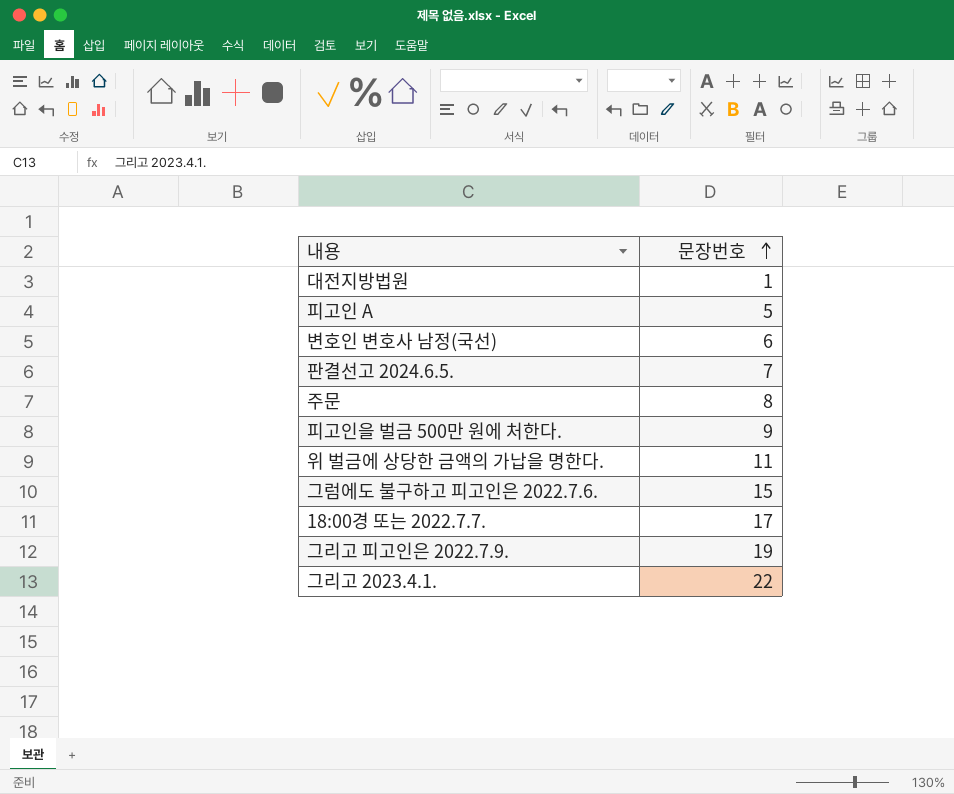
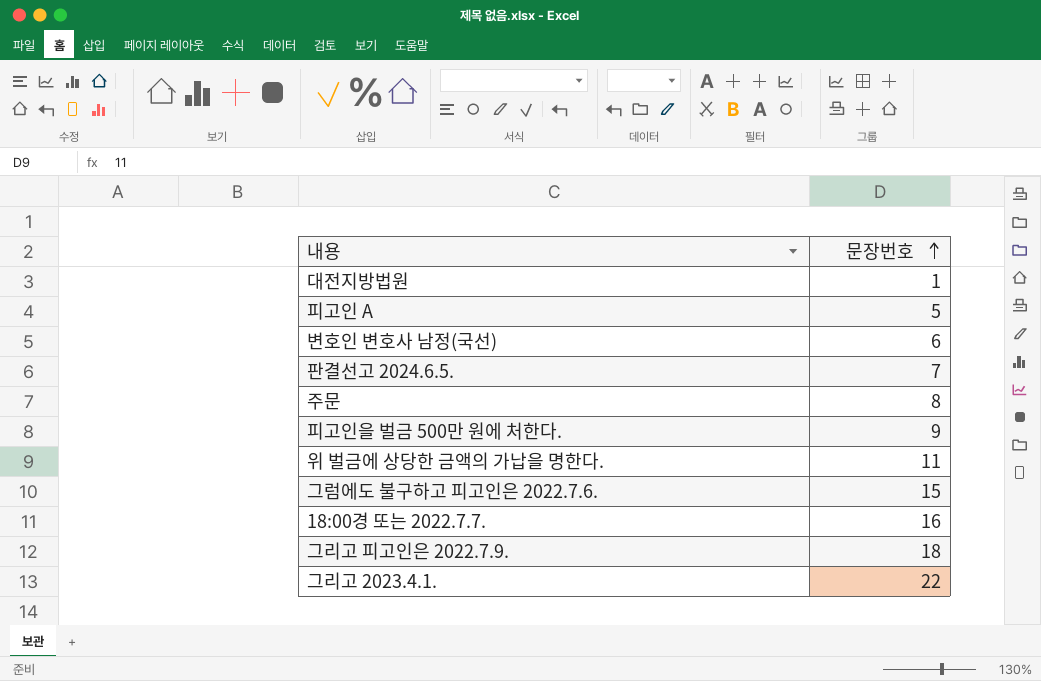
18:00경 또는 2022.7.7. | 문장번호: 17 -> 16
그리고 피고인은 2022.7.9. | 문장번호: 19 -> 18

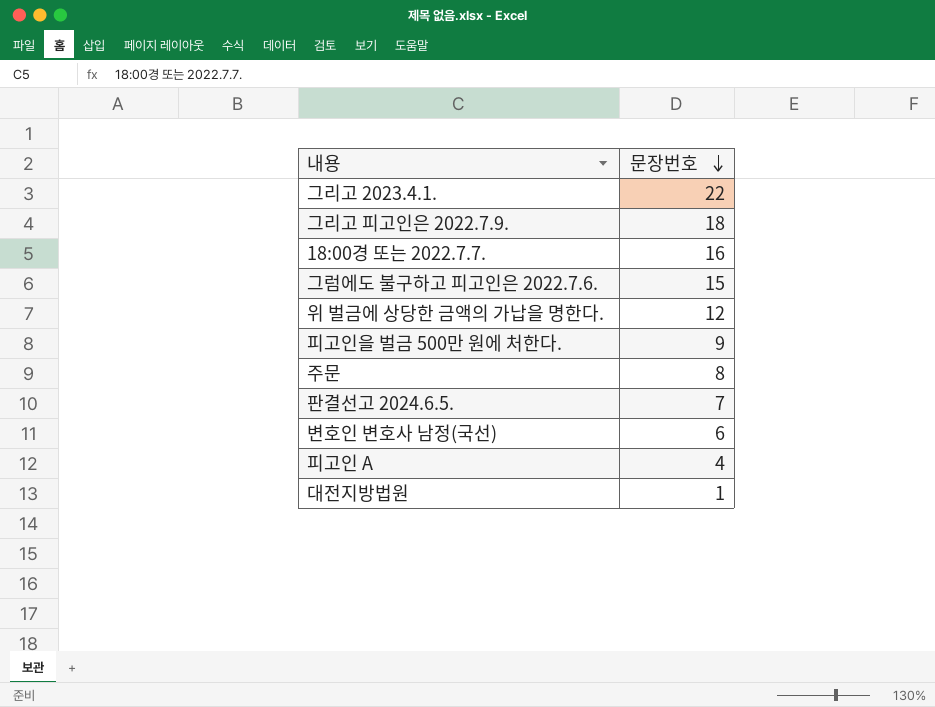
row order: 문장번호 ascending -> 문장번호 descending
위 벌금에 상당한 금액의 가납을 명한다. | 문장번호: 11 -> 12
피고인 A | 문장번호: 5 -> 4

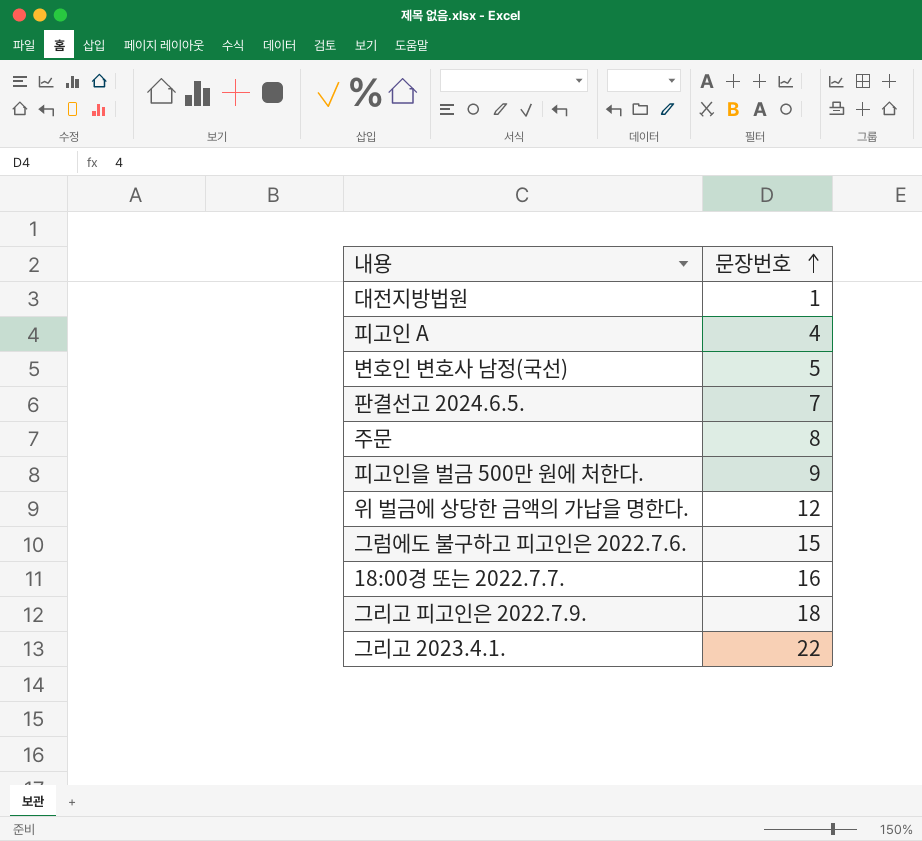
row order: 문장번호 descending -> 문장번호 ascending
변호인 변호사 남정(국선) | 문장번호: 6 -> 5

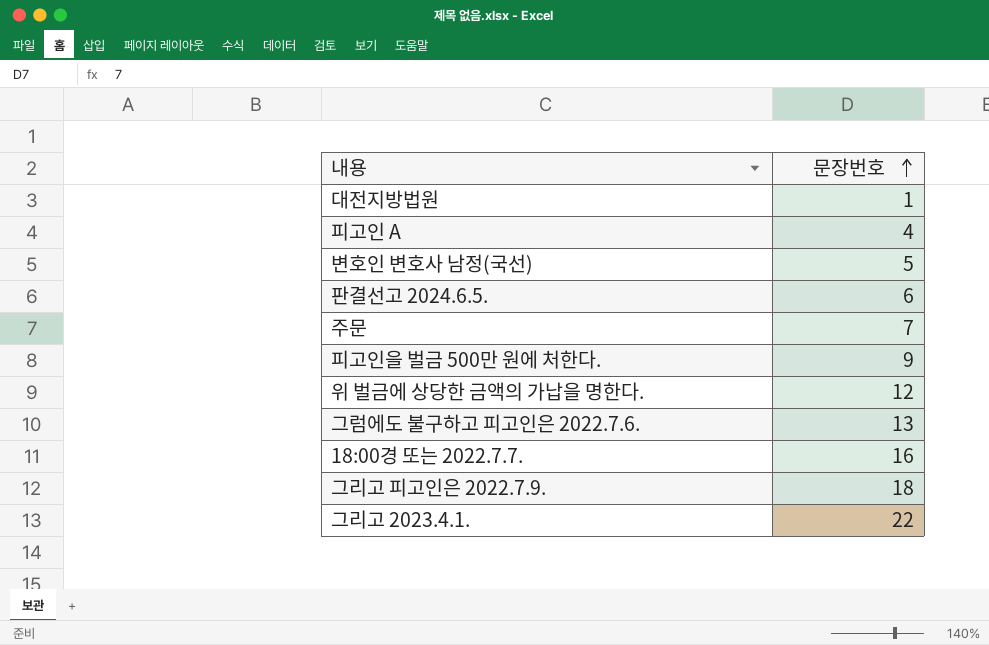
판결선고 2024.6.5. | 문장번호: 7 -> 6
주문 | 문장번호: 8 -> 7
그럼에도 불구하고 피고인은 2022.7.6. | 문장번호: 15 -> 13

